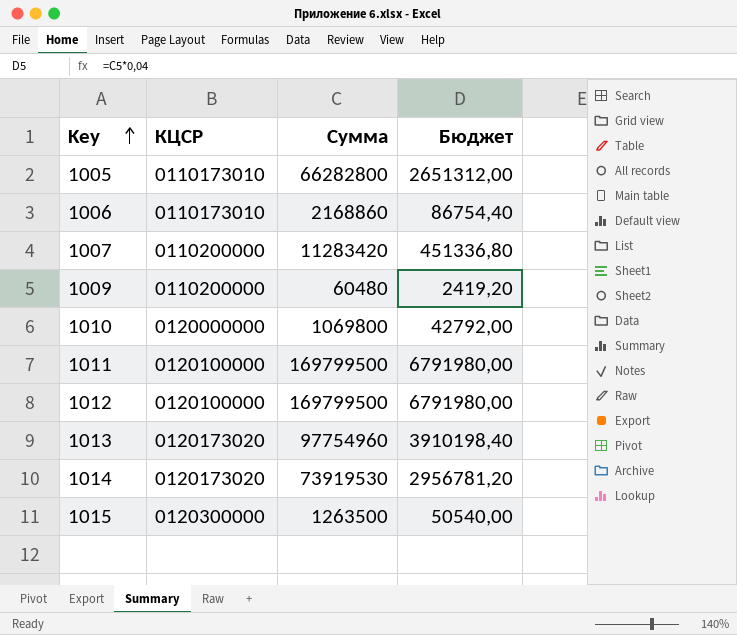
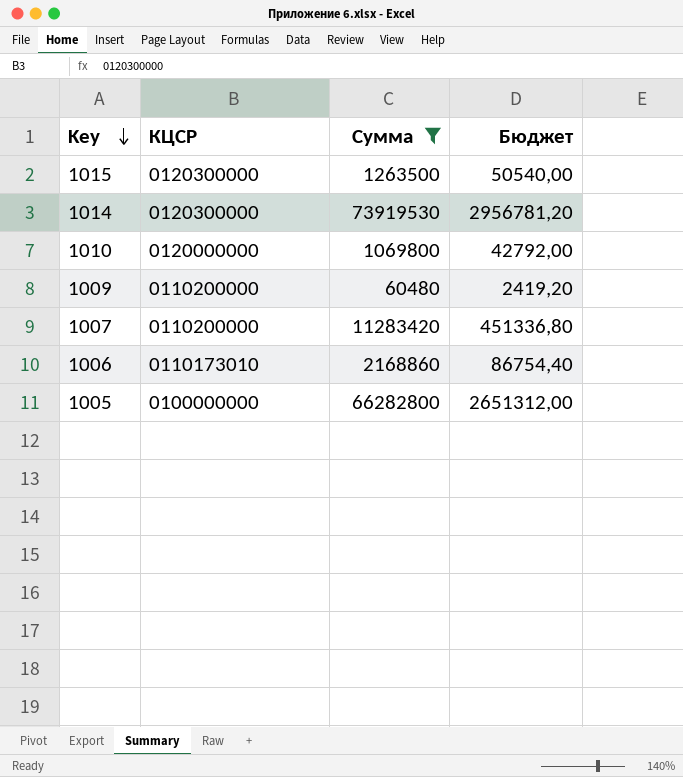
filter: none -> Сумма <= 73919530
row order: Key ascending -> Key descending
1014 | КЦСР: 0120173020 -> 0120300000
1005 | КЦСР: 0110173010 -> 0100000000

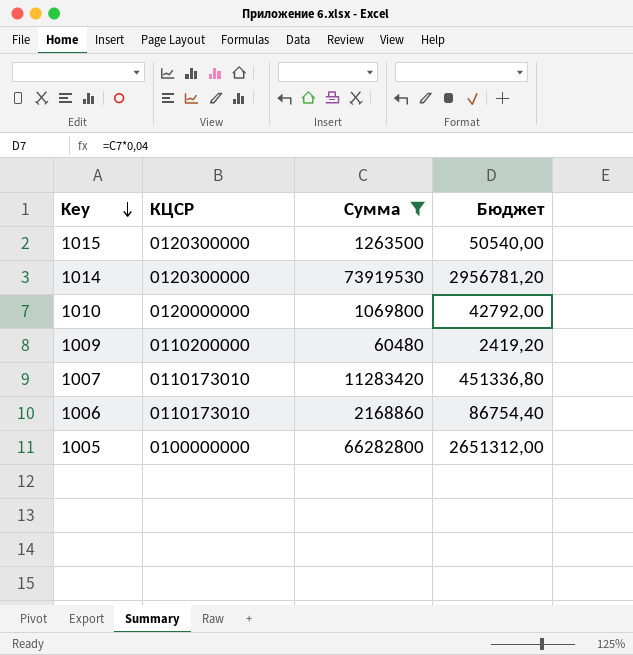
1007 | КЦСР: 0110200000 -> 0110173010

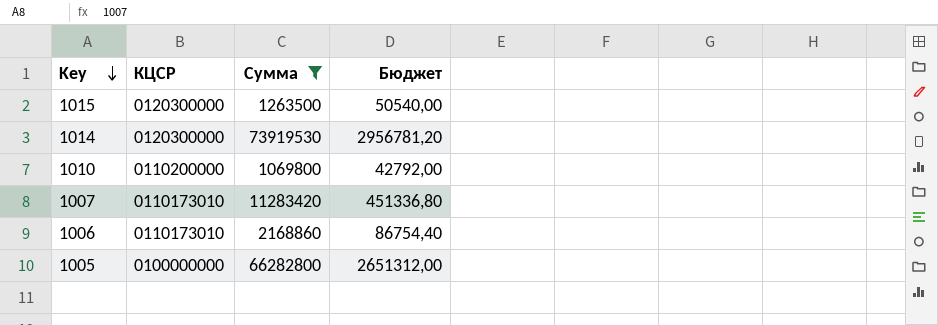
row 1009: 0110200000 | 60480 | 2419,20 -> none
1010 | КЦСР: 0120000000 -> 0110200000

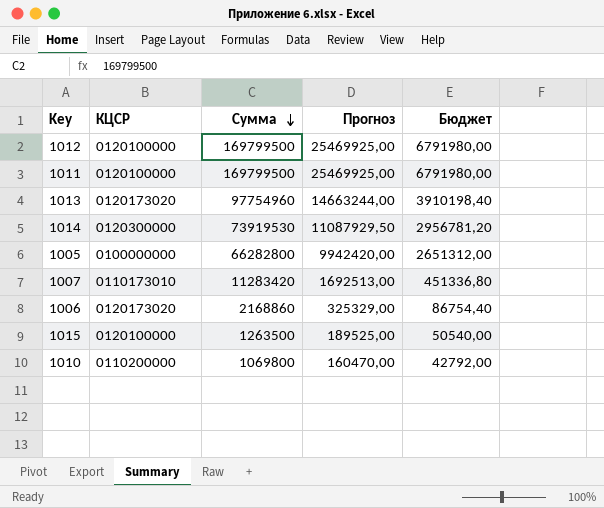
filter: Сумма <= 73919530 -> none
row order: Key descending -> Сумма descending
column Прогноз | formula: none -> [Сумма] * 0,15
1006 | КЦСР: 0110173010 -> 0120173020
1015 | КЦСР: 0120300000 -> 0120100000

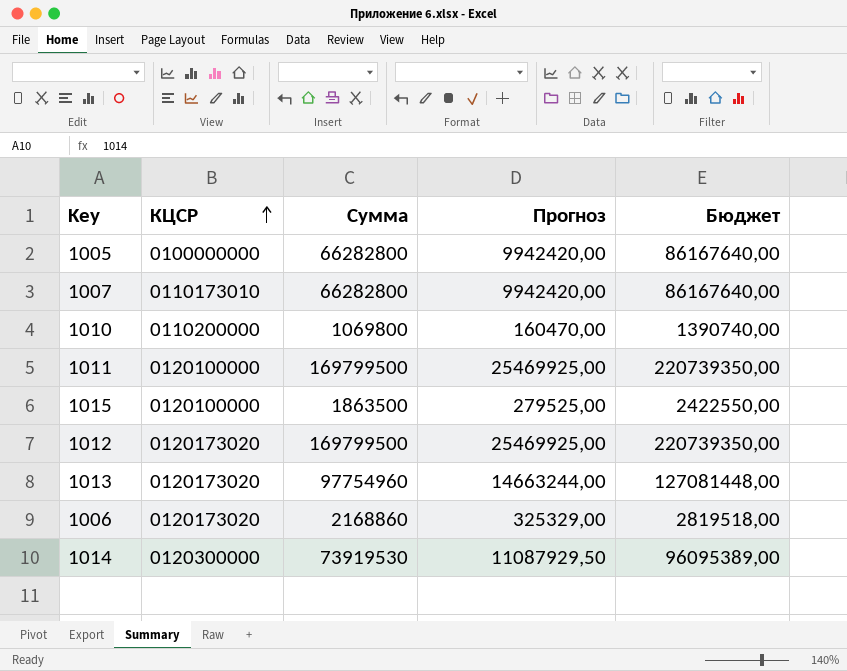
row order: Сумма descending -> КЦСР ascending
column Бюджет | formula: [Сумма] * 0,04 -> [Сумма] * 1,3
1007 | Сумма: 11283420 -> 66282800
1007 | Прогноз: 1692513,00 -> 9942420,00
1015 | Сумма: 1263500 -> 1863500
1015 | Прогноз: 189525,00 -> 279525,00
1012 | КЦСР: 0120100000 -> 0120173020

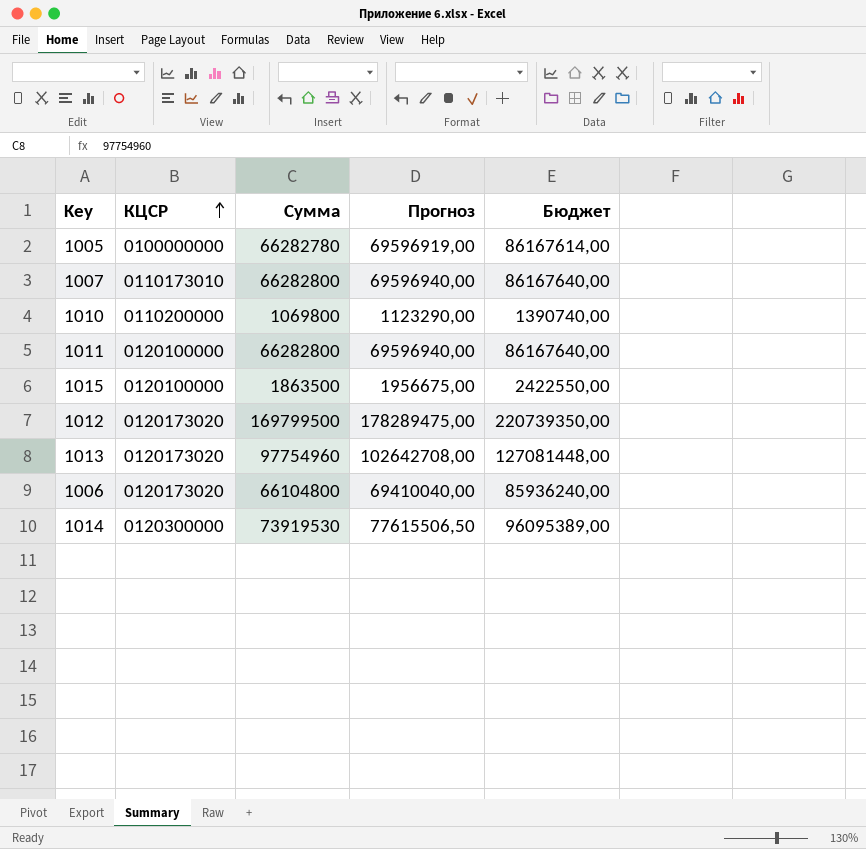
column Прогноз | formula: [Сумма] * 0,15 -> [Сумма] * 1,05
1005 | Сумма: 66282800 -> 66282780
1005 | Бюджет: 86167640,00 -> 86167614,00
1011 | Сумма: 169799500 -> 66282800
1011 | Бюджет: 220739350,00 -> 86167640,00
1006 | Сумма: 2168860 -> 66104800
1006 | Бюджет: 2819518,00 -> 85936240,00

